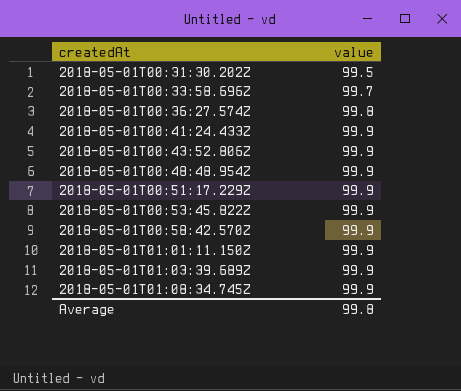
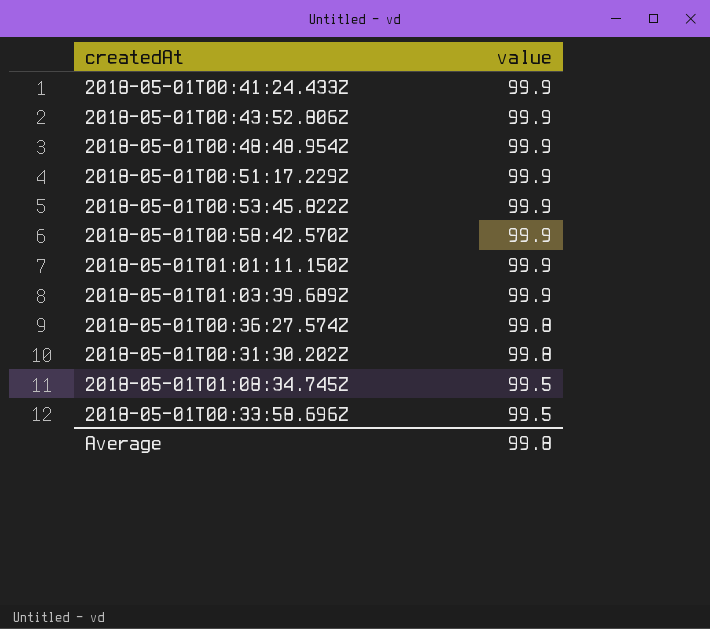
row order: createdAt ascending -> value descending
2018-05-01T00:31:30.202Z | value: 99.5 -> 99.8
2018-05-01T01:08:34.745Z | value: 99.9 -> 99.5
2018-05-01T00:33:58.696Z | value: 99.7 -> 99.5

